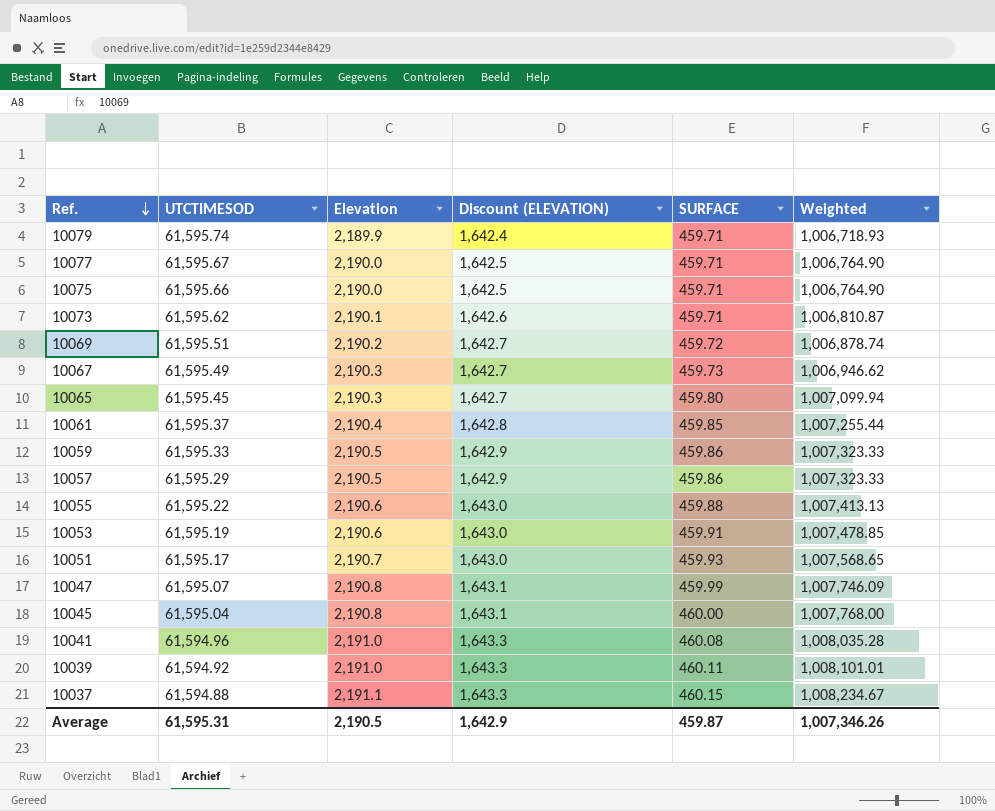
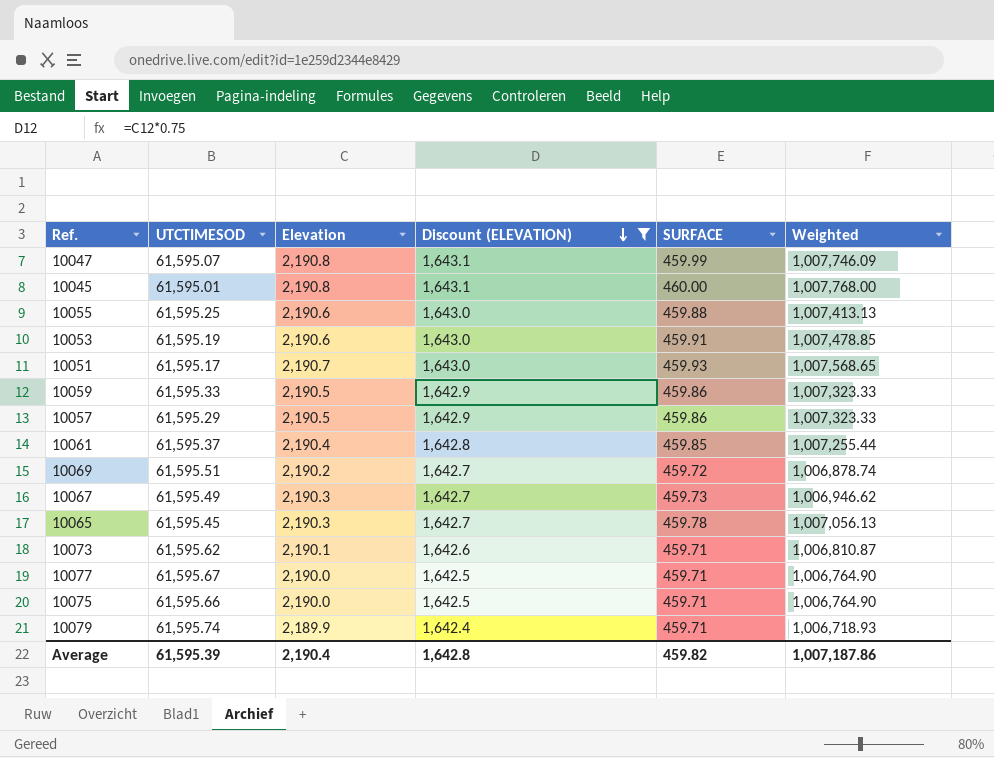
filter: none -> Discount (ELEVATION) != 1,643.3
row order: Ref. descending -> Discount (ELEVATION) descending
10045 | UTCTIMESOD: 61,595.04 -> 61,595.01
10055 | UTCTIMESOD: 61,595.22 -> 61,595.25
10065 | SURFACE: 459.80 -> 459.78
10065 | Weighted: 1,007,099.94 -> 1,007,056.13
Average | UTCTIMESOD: 61,595.31 -> 61,595.39
Average | Elevation: 2,190.5 -> 2,190.4
Average | Discount (ELEVATION): 1,642.9 -> 1,642.8
Average | SURFACE: 459.87 -> 459.82
Average | Weighted: 1,007,346.26 -> 1,007,187.86

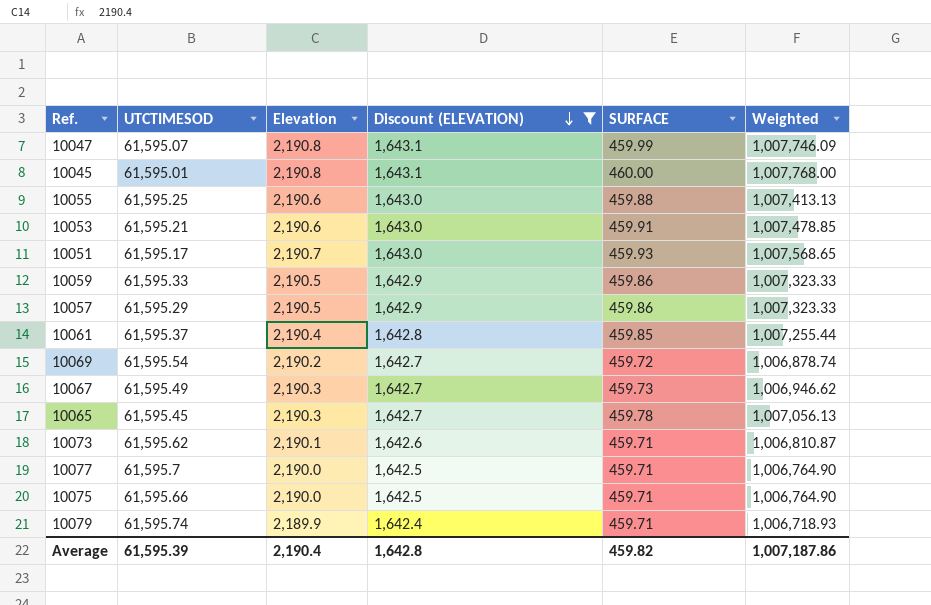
10053 | UTCTIMESOD: 61,595.19 -> 61,595.21
10069 | UTCTIMESOD: 61,595.51 -> 61,595.54
10077 | UTCTIMESOD: 61,595.67 -> 61,595.7

